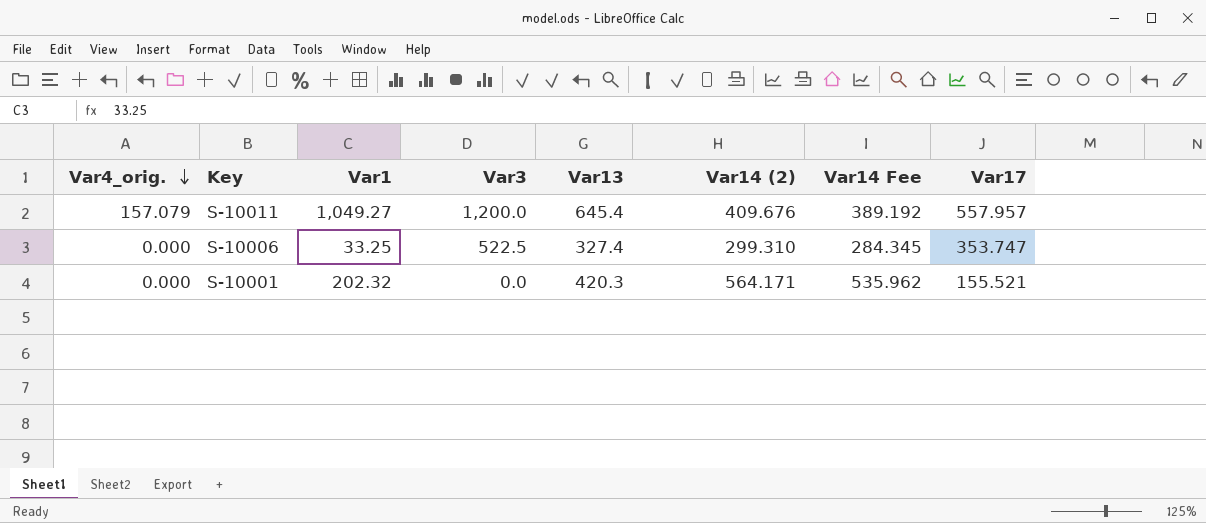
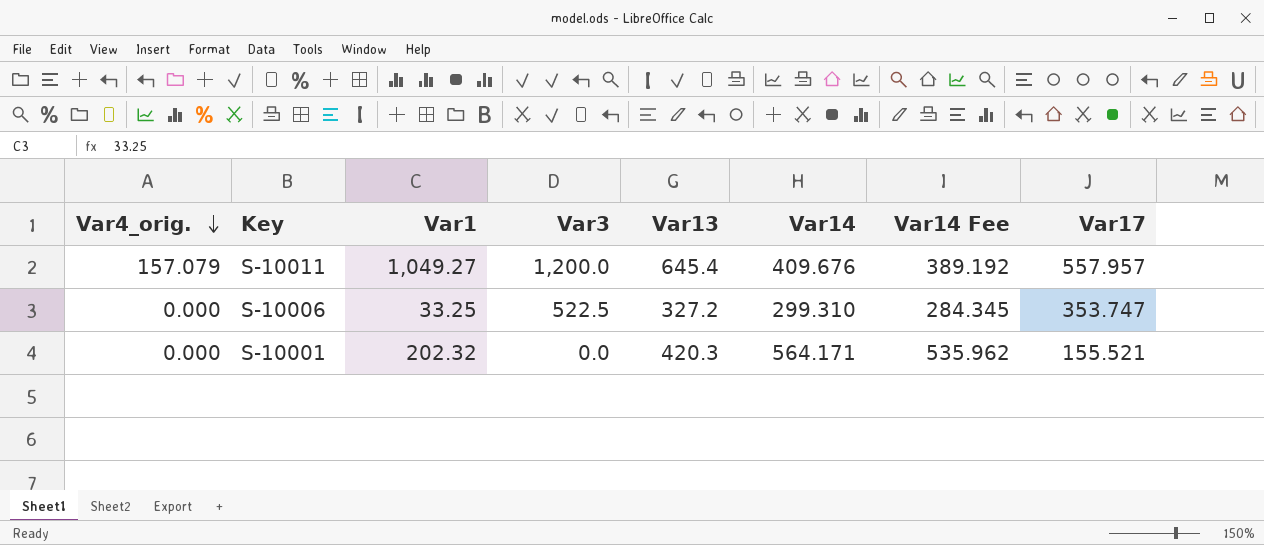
column name: Var14 (2) -> Var14
S-10006 | Var13: 327.4 -> 327.2

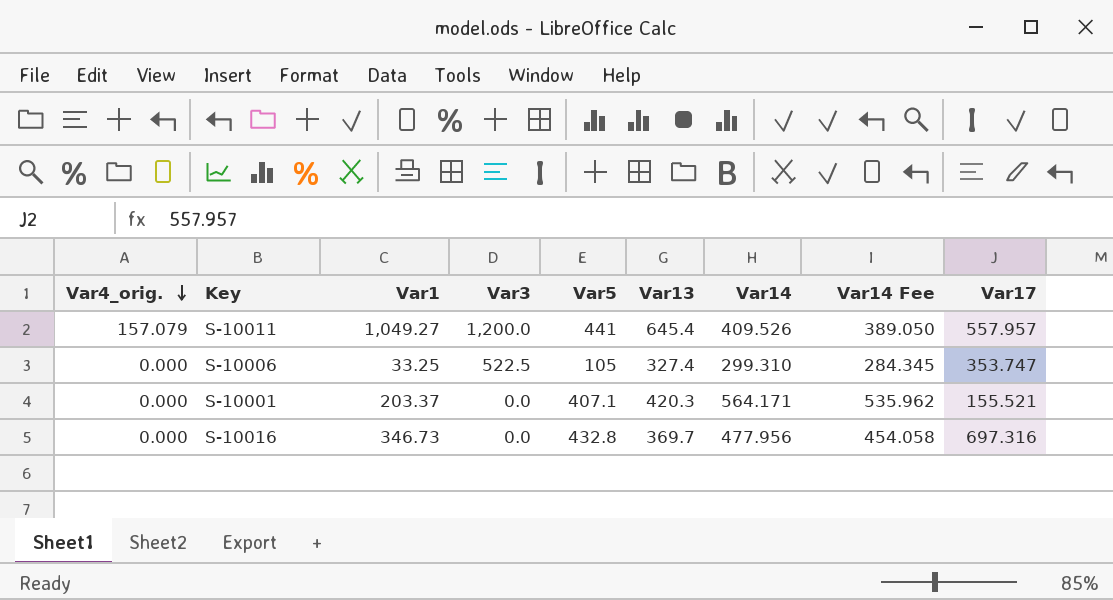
column Var5 | position: none -> 5
S-10011 | Var14: 409.676 -> 409.526
S-10011 | Var14 Fee: 389.192 -> 389.050
S-10006 | Var13: 327.2 -> 327.4
S-10001 | Var1: 202.32 -> 203.37
row S-10016: none -> 0.000 | 346.73 | 0.0 | 432.8 | 369.7 | 477.956 | 454.058 | 697.316

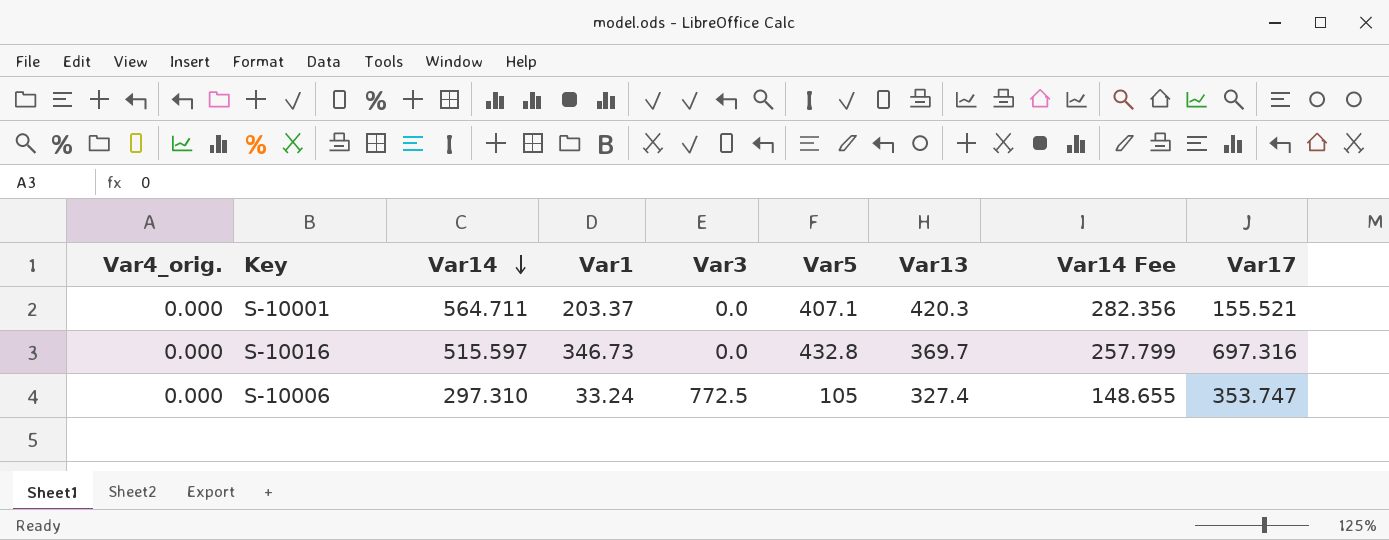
row order: Var4_orig. descending -> Var14 descending
column Var14 | position: 7 -> 3
column Var14 Fee | formula: [Var14] * 0.95 -> [Var14] * 0.5
row S-10011: 157.079 | 1,049.27 | 1,200.0 | 441 | 645.4 | 409.526 | 389.050 | 557.957 -> none
S-10001 | Var14: 564.171 -> 564.711
S-10016 | Var14: 477.956 -> 515.597
S-10006 | Var14: 299.310 -> 297.310
S-10006 | Var1: 33.25 -> 33.24
S-10006 | Var3: 522.5 -> 772.5

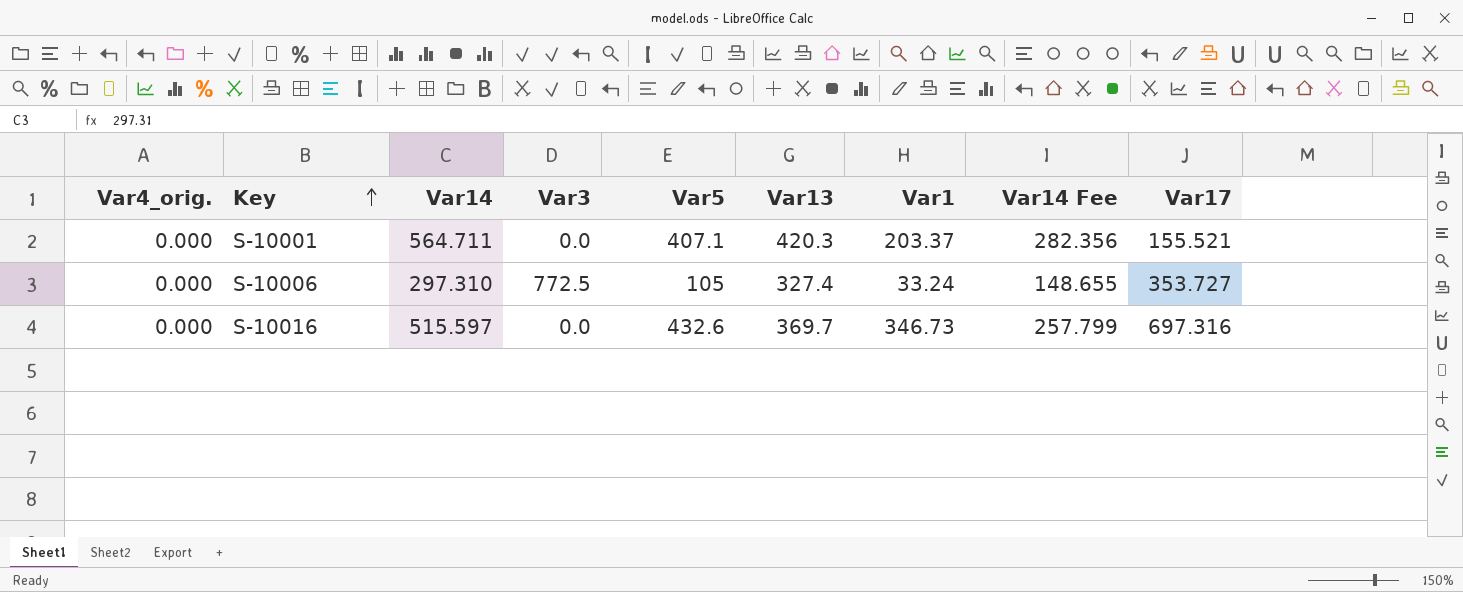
row order: Var14 descending -> Key ascending
column Var1 | position: 4 -> 7
S-10006 | Var17: 353.747 -> 353.727
S-10016 | Var5: 432.8 -> 432.6

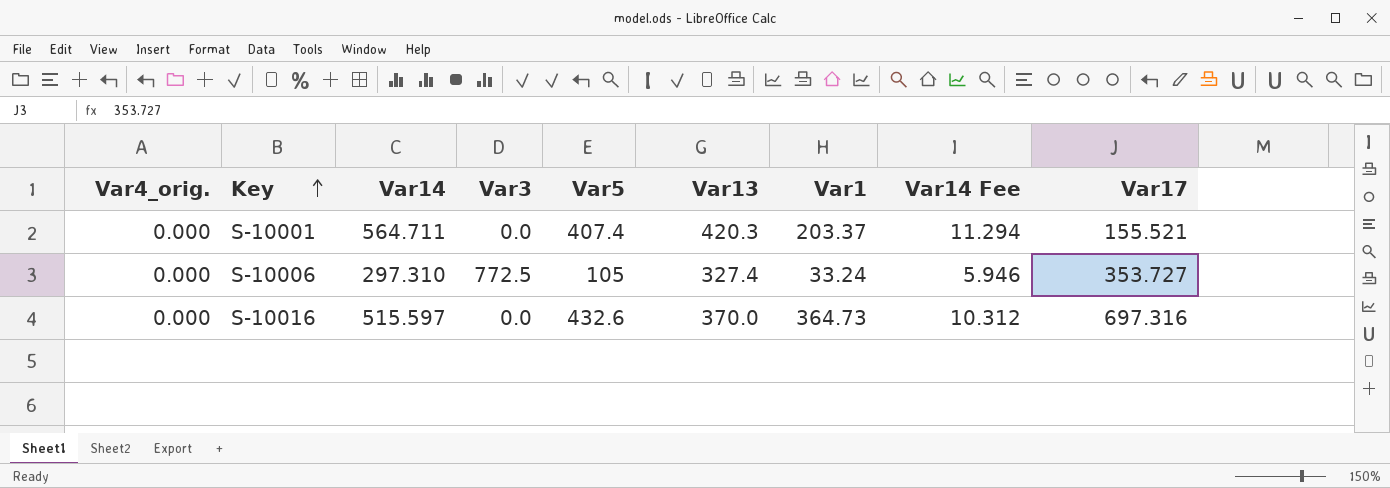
column Var14 Fee | formula: [Var14] * 0.5 -> [Var14] * 0.02
S-10001 | Var5: 407.1 -> 407.4
S-10016 | Var13: 369.7 -> 370.0
S-10016 | Var1: 346.73 -> 364.73

